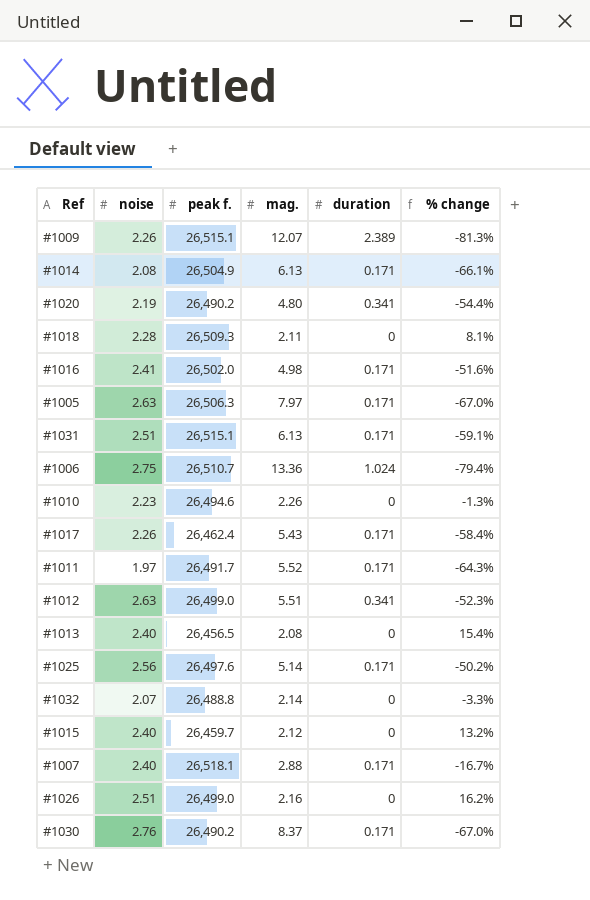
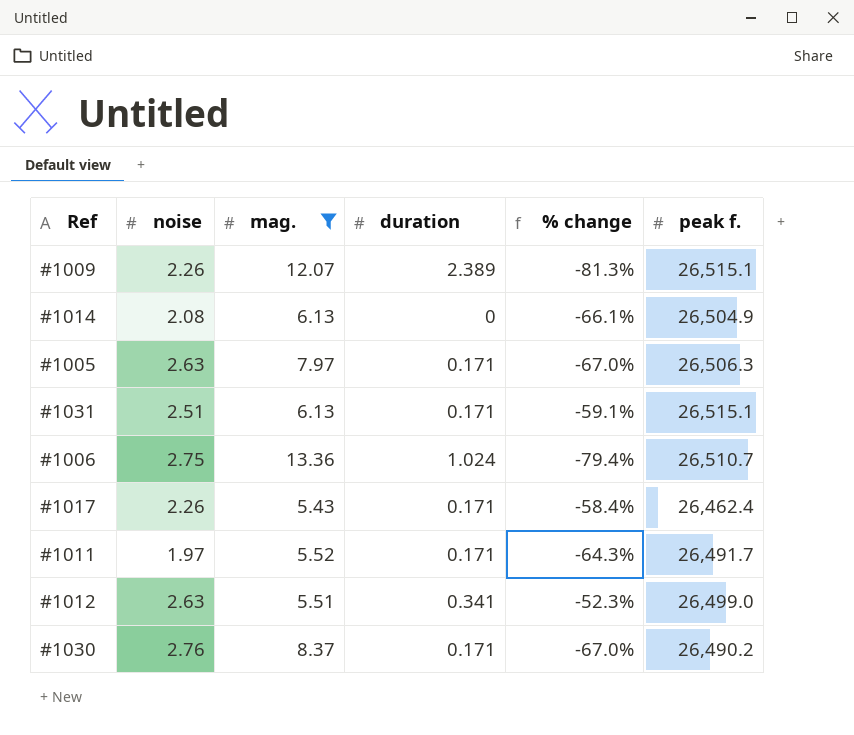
filter: none -> mag. >= 5.43
column peak f. | position: 3 -> 6
#1014 | duration: 0.171 -> 0

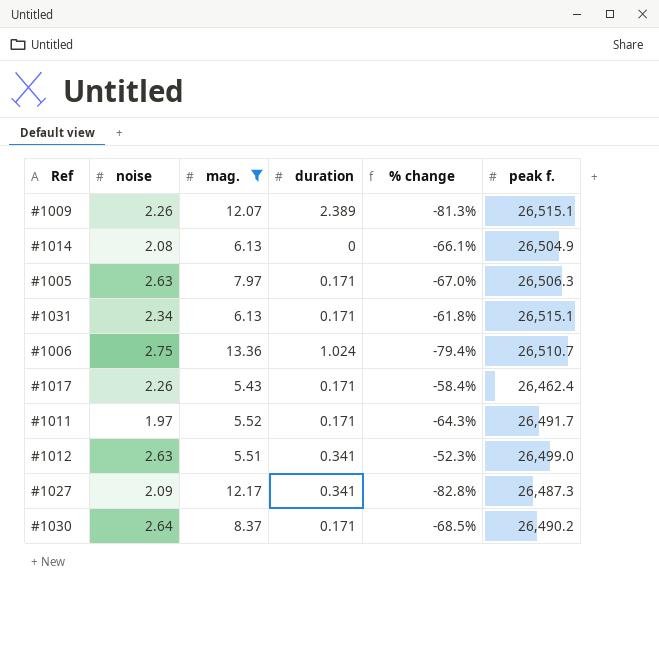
#1031 | noise: 2.51 -> 2.34
#1031 | % change: -59.1% -> -61.8%
row #1027: none -> 2.09 | 12.17 | 0.341 | -82.8% | 26,487.3
#1030 | noise: 2.76 -> 2.64
#1030 | % change: -67.0% -> -68.5%

